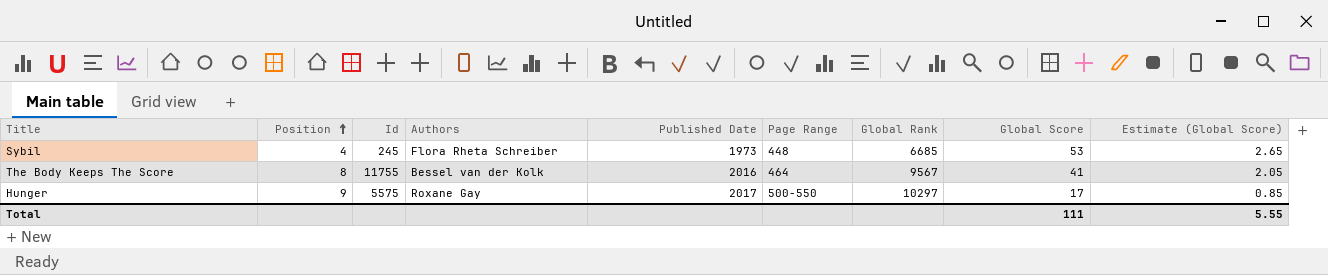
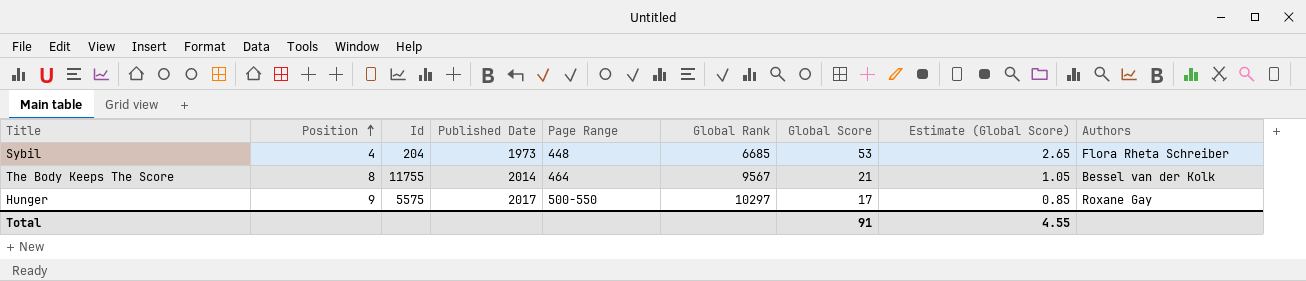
column Authors | position: 4 -> 9
Sybil | Id: 245 -> 204
The Body Keeps The Score | Published Date: 2016 -> 2014
The Body Keeps The Score | Global Score: 41 -> 21
The Body Keeps The Score | Estimate (Global Score): 2.05 -> 1.05
Total | Global Score: 111 -> 91
Total | Estimate (Global Score): 5.55 -> 4.55

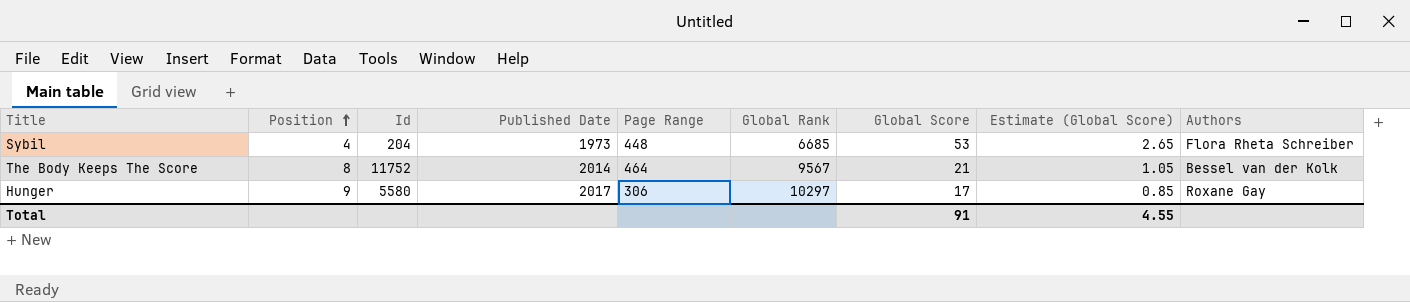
The Body Keeps The Score | Id: 11755 -> 11752
Hunger | Id: 5575 -> 5580
Hunger | Page Range: 500-550 -> 306

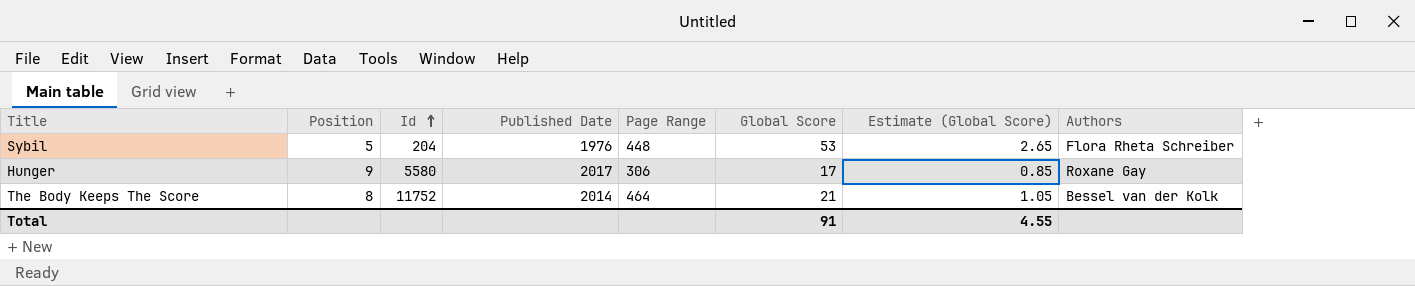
row order: Position ascending -> Id ascending
column Global Rank | position: 6 -> none
Sybil | Position: 4 -> 5
Sybil | Published Date: 1973 -> 1976

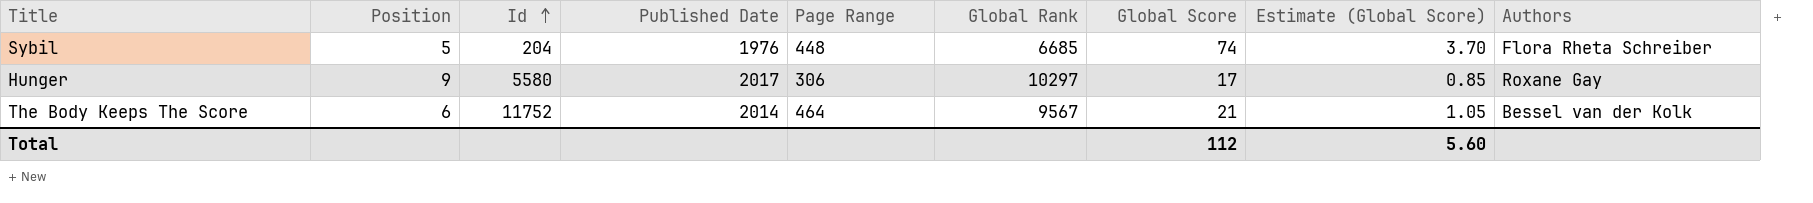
column Global Rank | position: none -> 6
Sybil | Global Score: 53 -> 74
Sybil | Estimate (Global Score): 2.65 -> 3.70
The Body Keeps The Score | Position: 8 -> 6
Total | Global Score: 91 -> 112
Total | Estimate (Global Score): 4.55 -> 5.60

